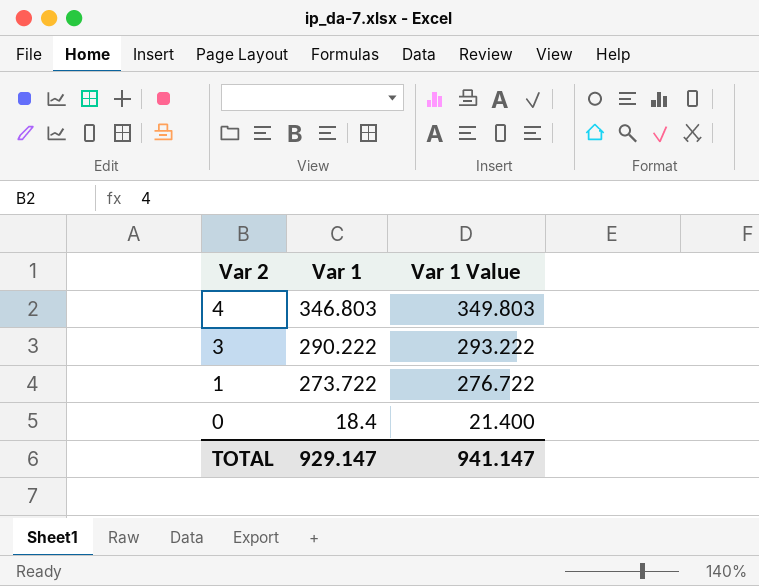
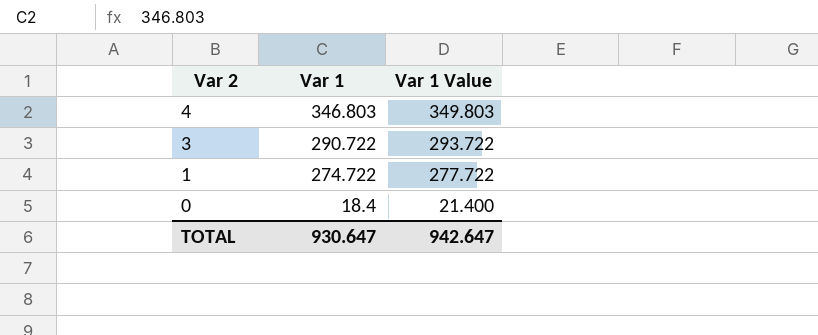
3 | Var 1: 290.222 -> 290.722
3 | Var 1 Value: 293.222 -> 293.722
1 | Var 1: 273.722 -> 274.722
1 | Var 1 Value: 276.722 -> 277.722
TOTAL | Var 1: 929.147 -> 930.647
TOTAL | Var 1 Value: 941.147 -> 942.647

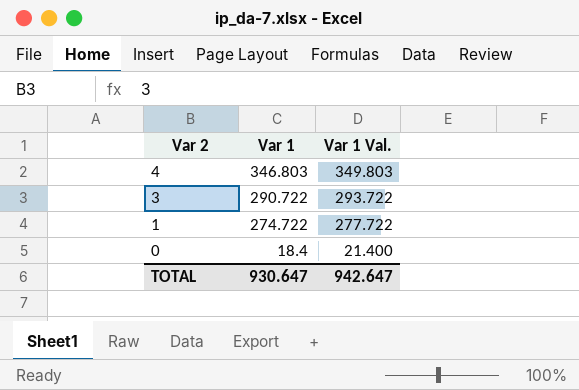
column name: Var 1 Value -> Var 1 Val.

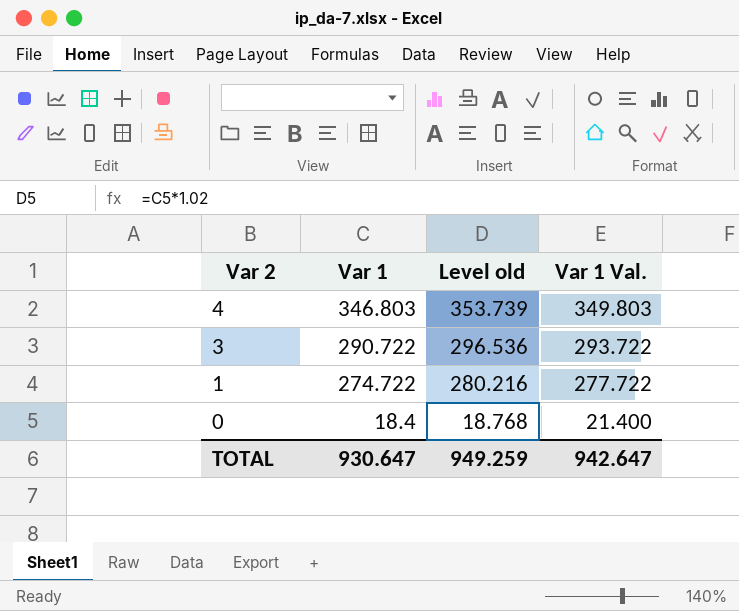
column Level old | formula: none -> [Var 1] * 1.02

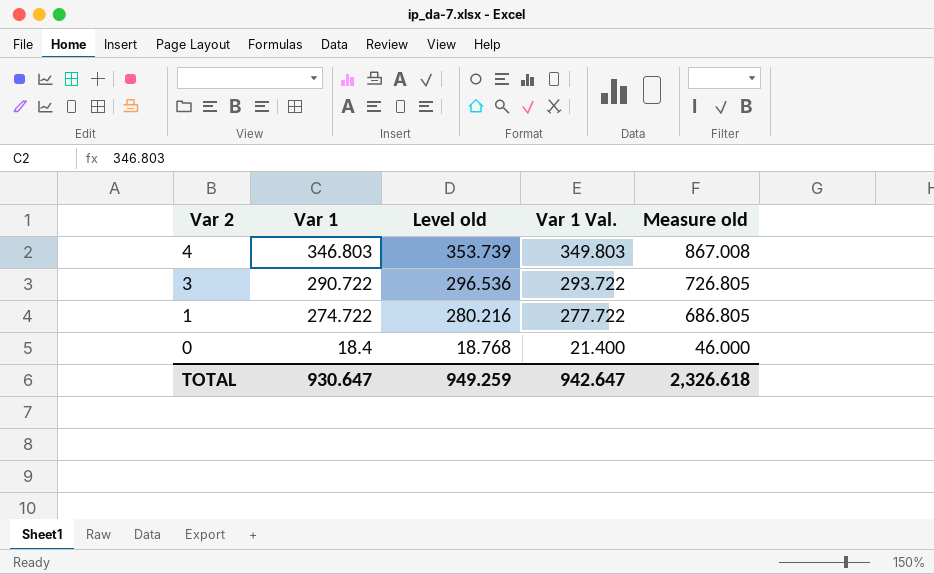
column Measure old | formula: none -> [Var 1] * 2.5

